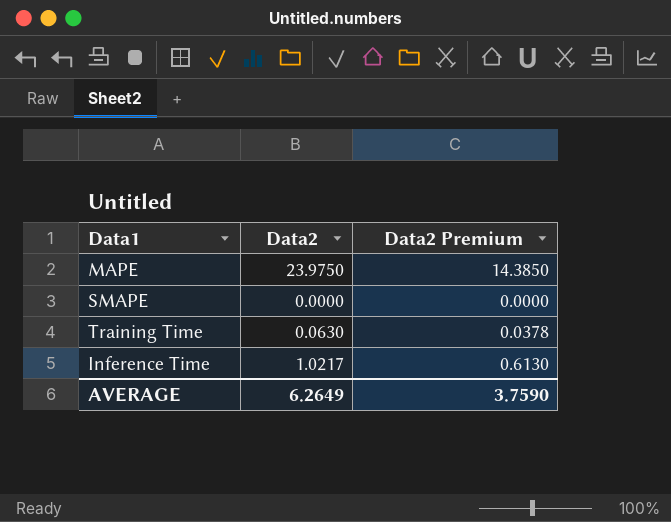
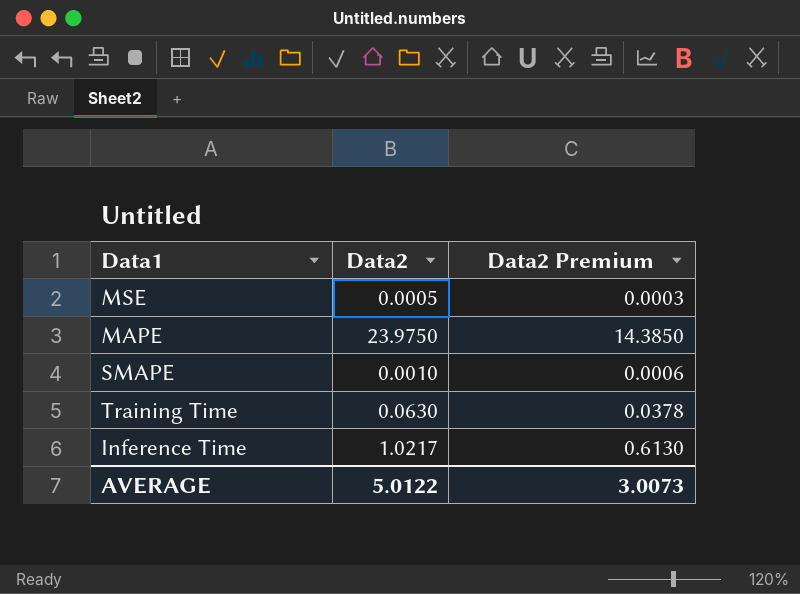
row MSE: none -> 0.0005 | 0.0003
SMAPE | Data2: 0.0000 -> 0.0010
SMAPE | Data2 Premium: 0.0000 -> 0.0006
AVERAGE | Data2: 6.2649 -> 5.0122
AVERAGE | Data2 Premium: 3.7590 -> 3.0073

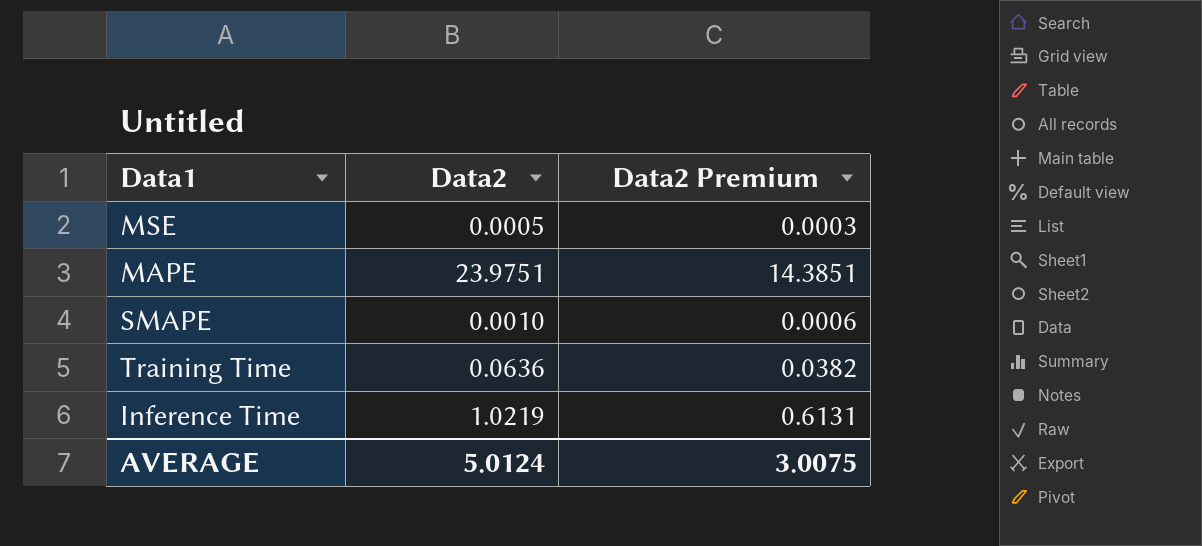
MAPE | Data2: 23.9750 -> 23.9751
MAPE | Data2 Premium: 14.3850 -> 14.3851
Training Time | Data2: 0.0630 -> 0.0636
Training Time | Data2 Premium: 0.0378 -> 0.0382
Inference Time | Data2: 1.0217 -> 1.0219
Inference Time | Data2 Premium: 0.6130 -> 0.6131
AVERAGE | Data2: 5.0122 -> 5.0124
AVERAGE | Data2 Premium: 3.0073 -> 3.0075

